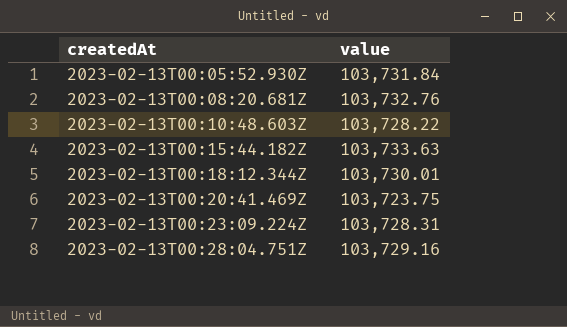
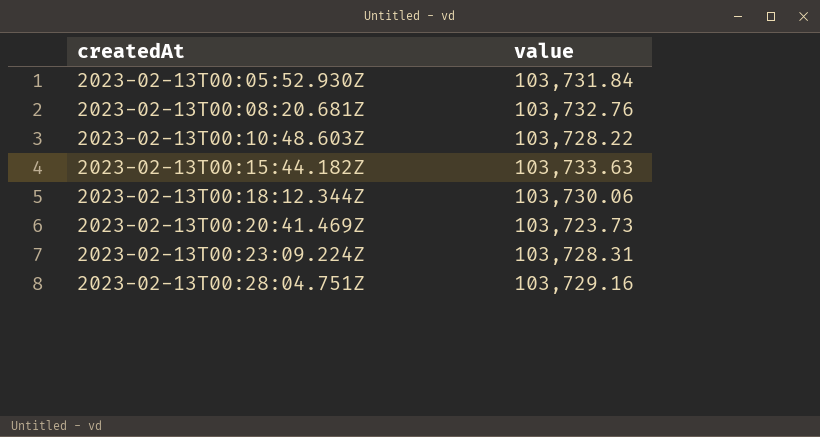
2023-02-13T00:18:12.344Z | value: 103,730.01 -> 103,730.06
2023-02-13T00:20:41.469Z | value: 103,723.75 -> 103,723.73

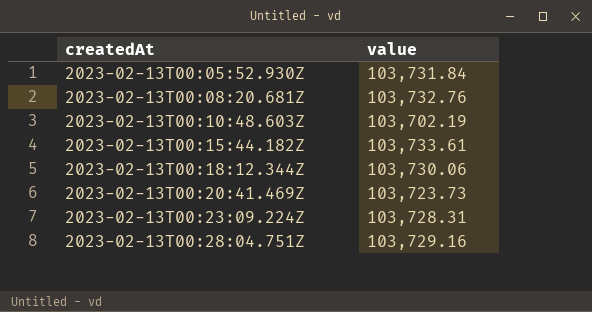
2023-02-13T00:10:48.603Z | value: 103,728.22 -> 103,702.19
2023-02-13T00:15:44.182Z | value: 103,733.63 -> 103,733.61

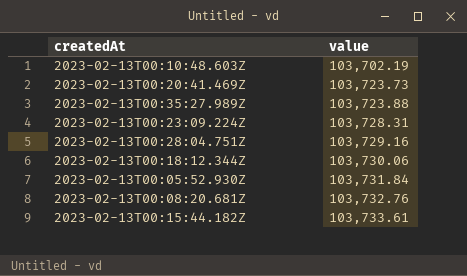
row order: createdAt ascending -> value ascending
row 2023-02-13T00:35:27.989Z: none -> 103,723.88

